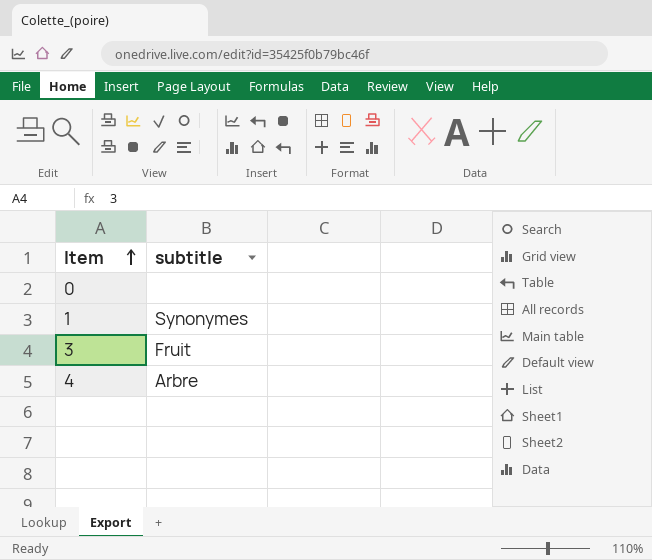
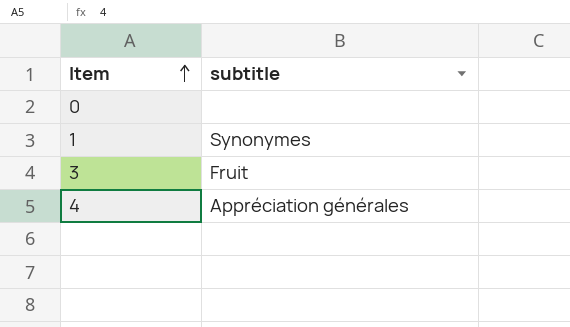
4 | subtitle: Arbre -> Appréciation générales

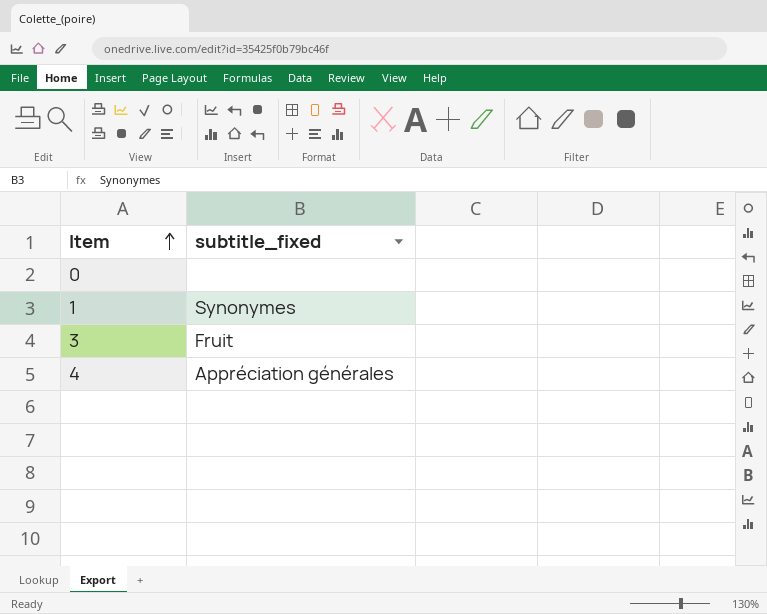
column name: subtitle -> subtitle_fixed

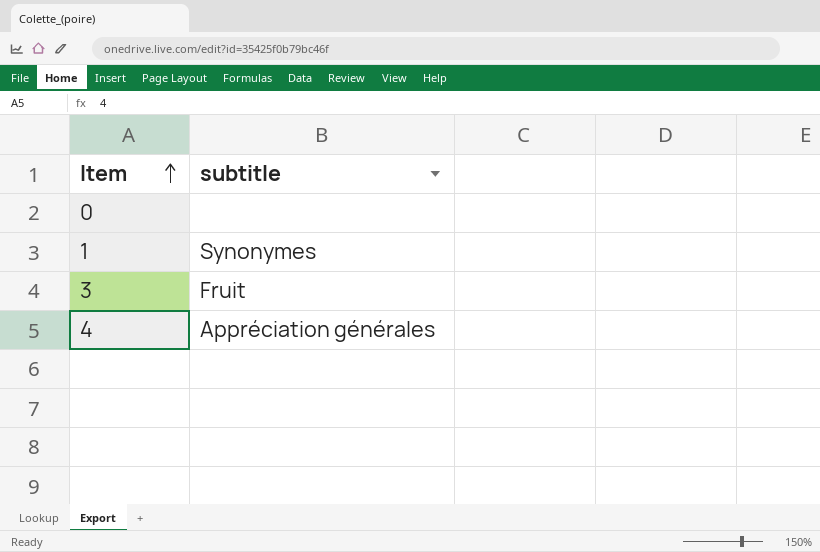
column name: subtitle_fixed -> subtitle

